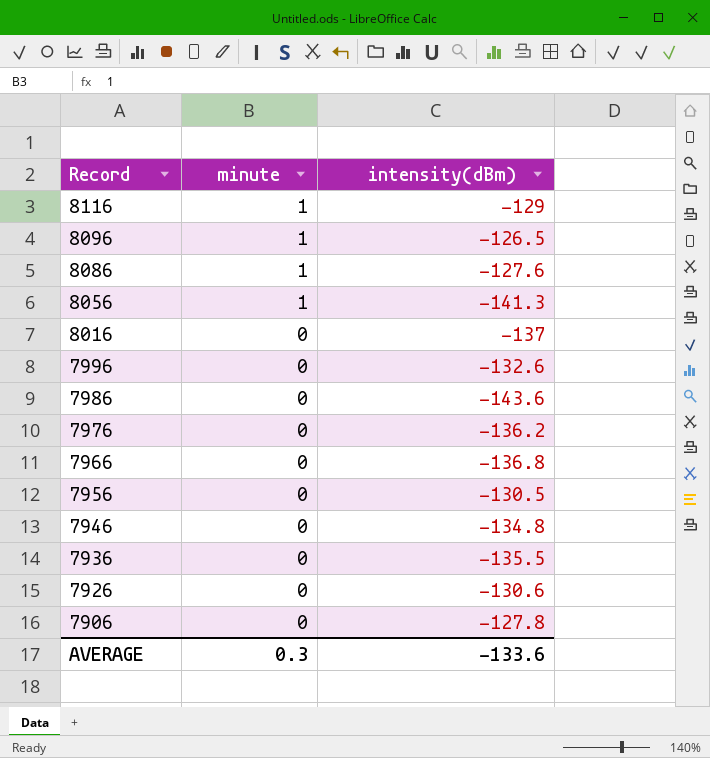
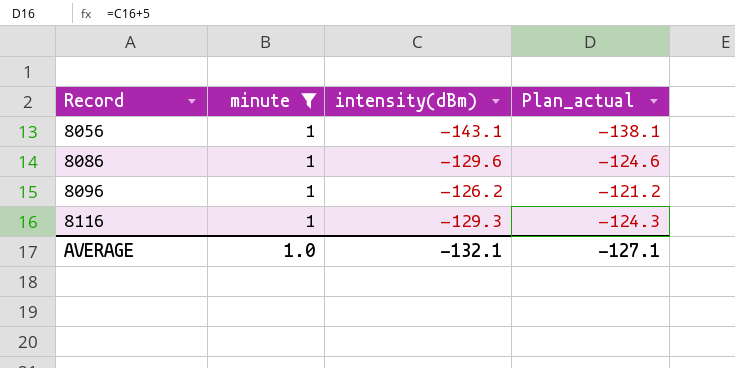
filter: none -> minute = 1
row order: Record descending -> Record ascending
column Plan_actual | formula: none -> [intensity(dBm)] + 5
8056 | intensity(dBm): -141.3 -> -143.1
8086 | intensity(dBm): -127.6 -> -129.6
8096 | intensity(dBm): -126.5 -> -126.2
8116 | intensity(dBm): -129 -> -129.3
AVERAGE | minute: 0.3 -> 1.0
AVERAGE | intensity(dBm): -133.6 -> -132.1

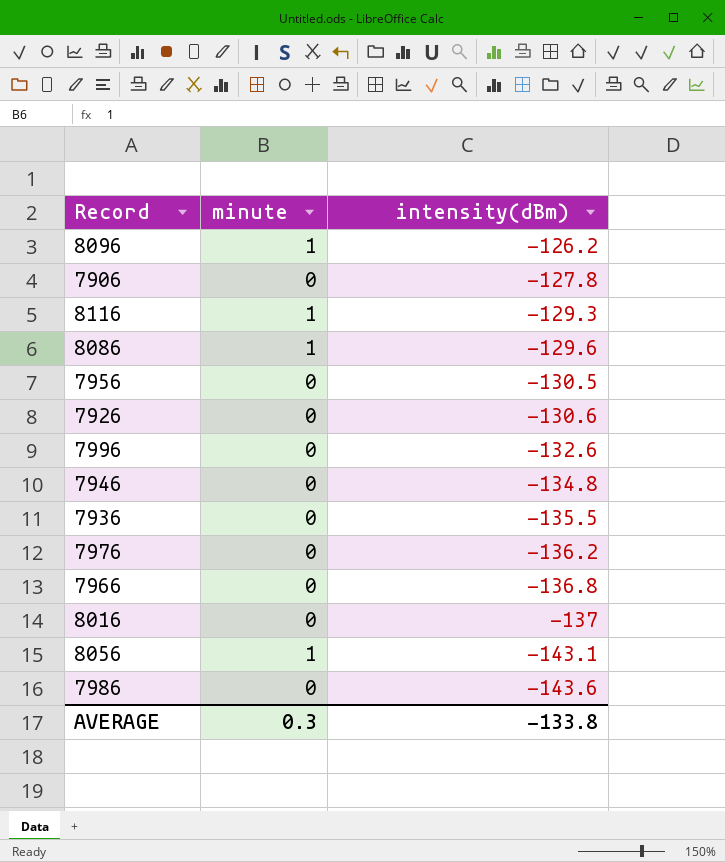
filter: minute = 1 -> none
row order: Record ascending -> intensity(dBm) descending
column Plan_actual | formula: [intensity(dBm)] + 5 -> none
AVERAGE | minute: 1.0 -> 0.3
AVERAGE | intensity(dBm): -132.1 -> -133.8

